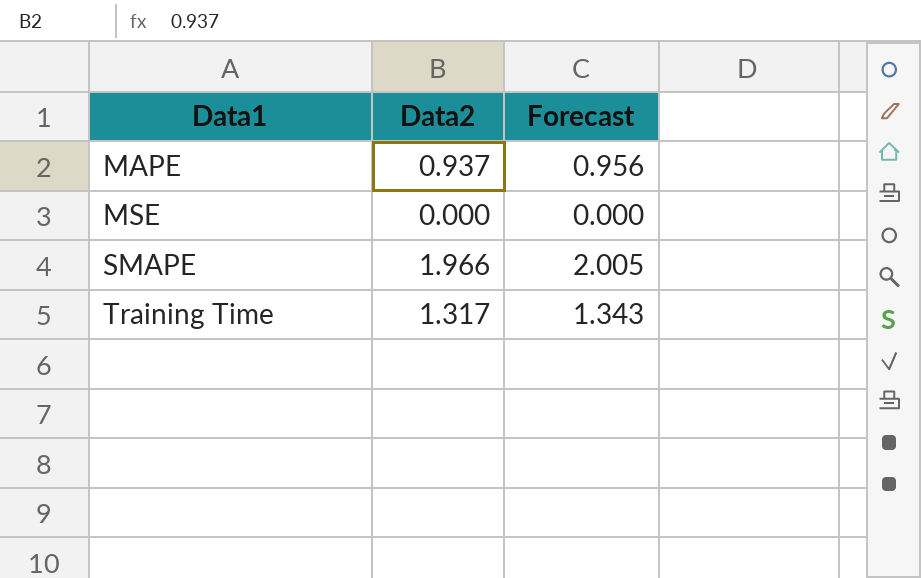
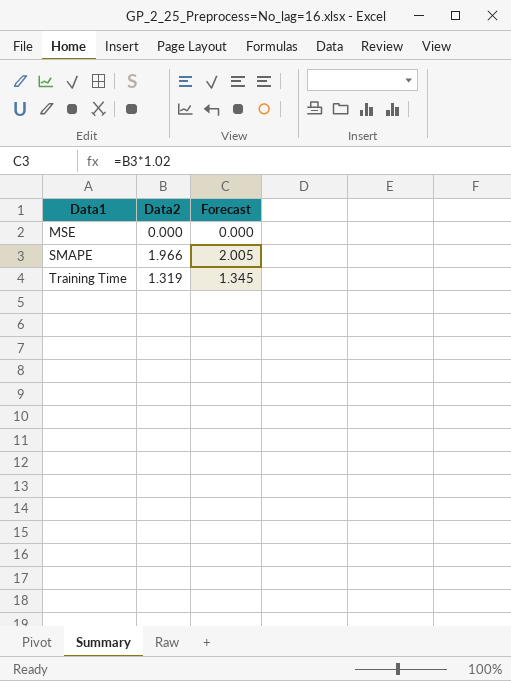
row MAPE: 0.937 | 0.956 -> none
Training Time | Data2: 1.317 -> 1.319
Training Time | Forecast: 1.343 -> 1.345

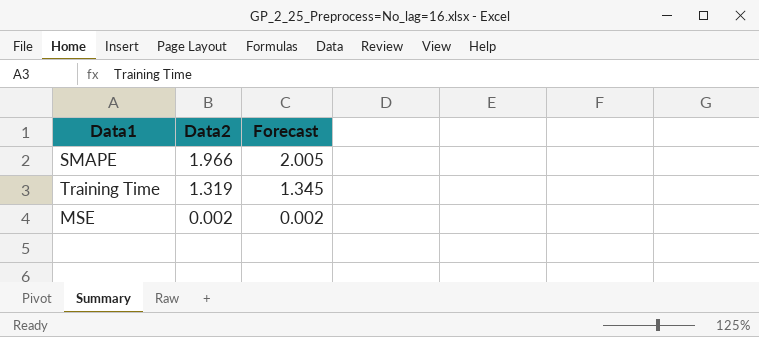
row order: Data1 ascending -> Data2 descending
MSE | Data2: 0.000 -> 0.002
MSE | Forecast: 0.000 -> 0.002

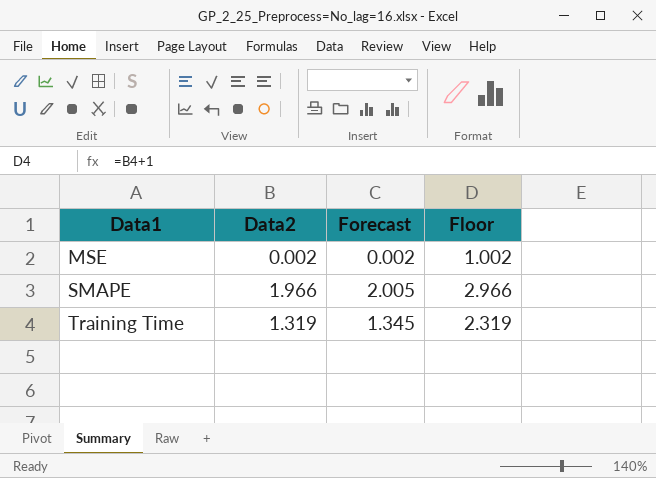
row order: Data2 descending -> Data1 ascending
column Floor | formula: none -> [Data2] + 1

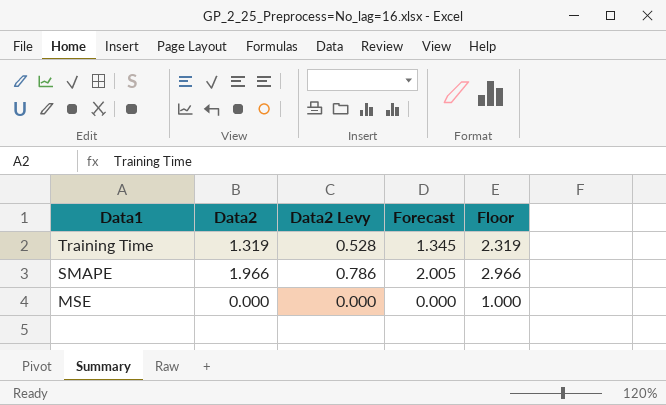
row order: Data1 ascending -> Data1 descending
column Data2 Levy | formula: none -> [Data2] * 0.4
MSE | Data2: 0.002 -> 0.000
MSE | Forecast: 0.002 -> 0.000
MSE | Floor: 1.002 -> 1.000

